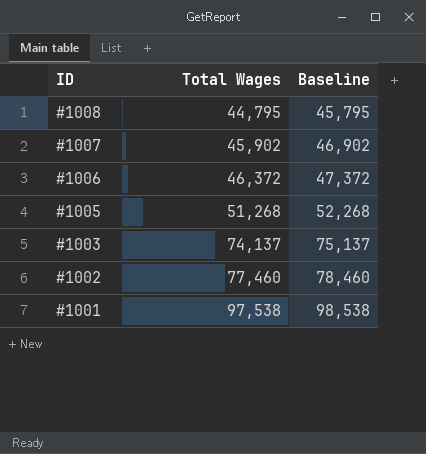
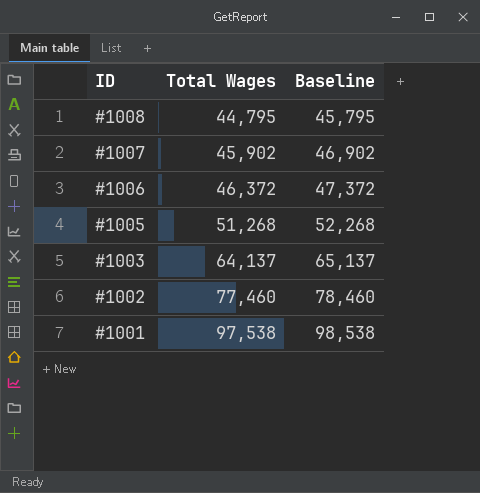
#1003 | Total Wages: 74,137 -> 64,137
#1003 | Baseline: 75,137 -> 65,137

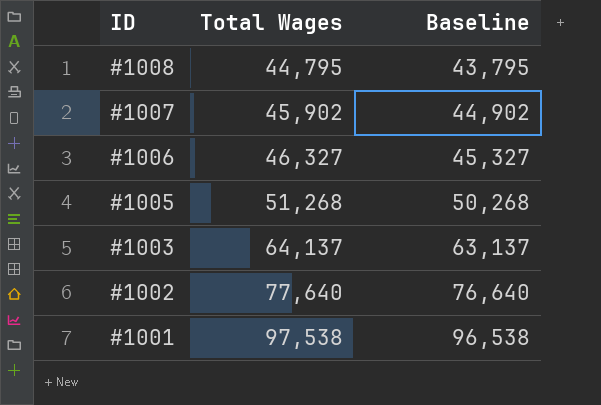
column Baseline | formula: [Total Wages] + 1000 -> [Total Wages] - 1000
#1006 | Total Wages: 46,372 -> 46,327
#1002 | Total Wages: 77,460 -> 77,640

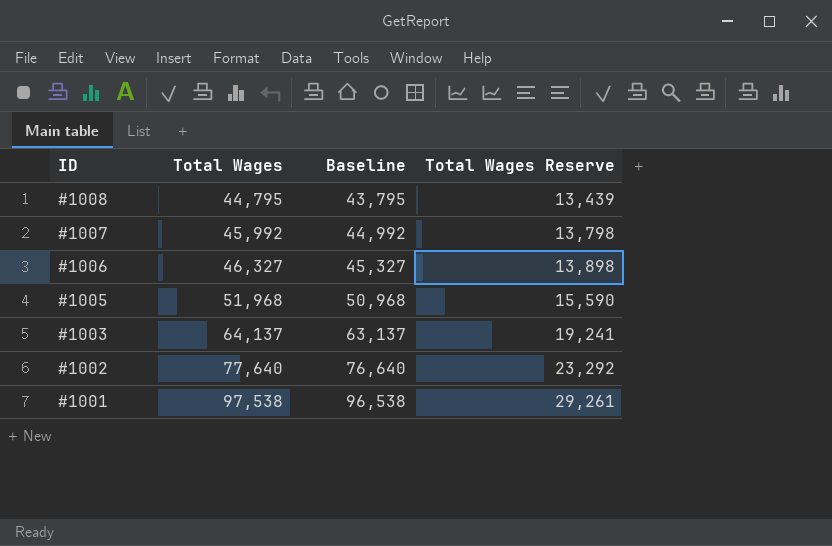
column Total Wages Reserve | formula: none -> [Total Wages] * 0.3
#1007 | Total Wages: 45,902 -> 45,992
#1007 | Baseline: 44,902 -> 44,992
#1005 | Total Wages: 51,268 -> 51,968
#1005 | Baseline: 50,268 -> 50,968

